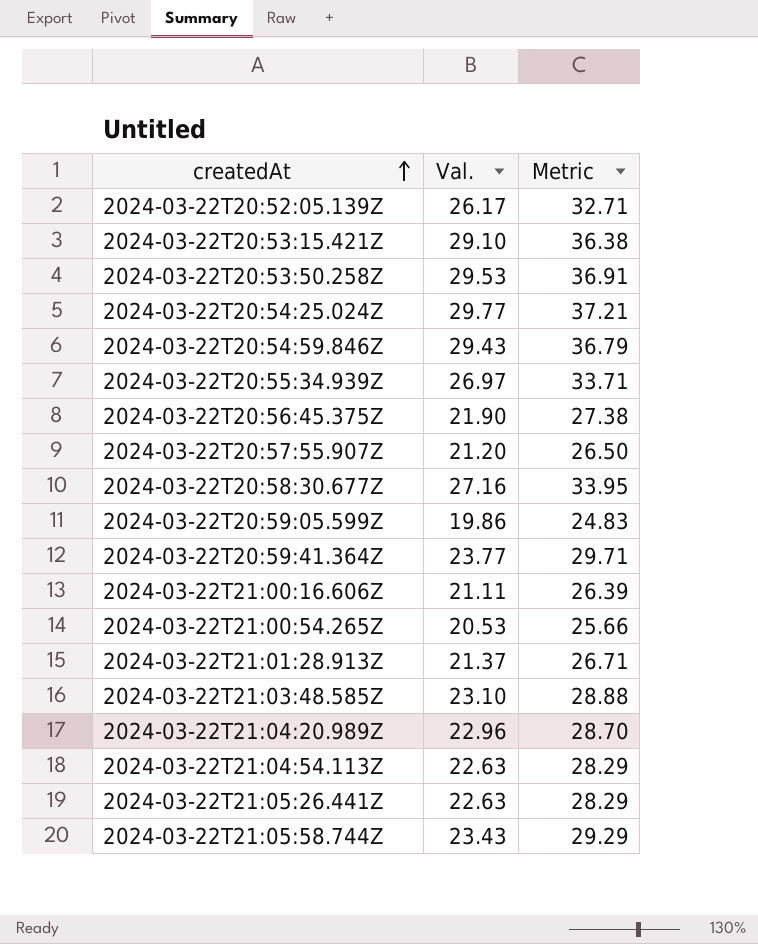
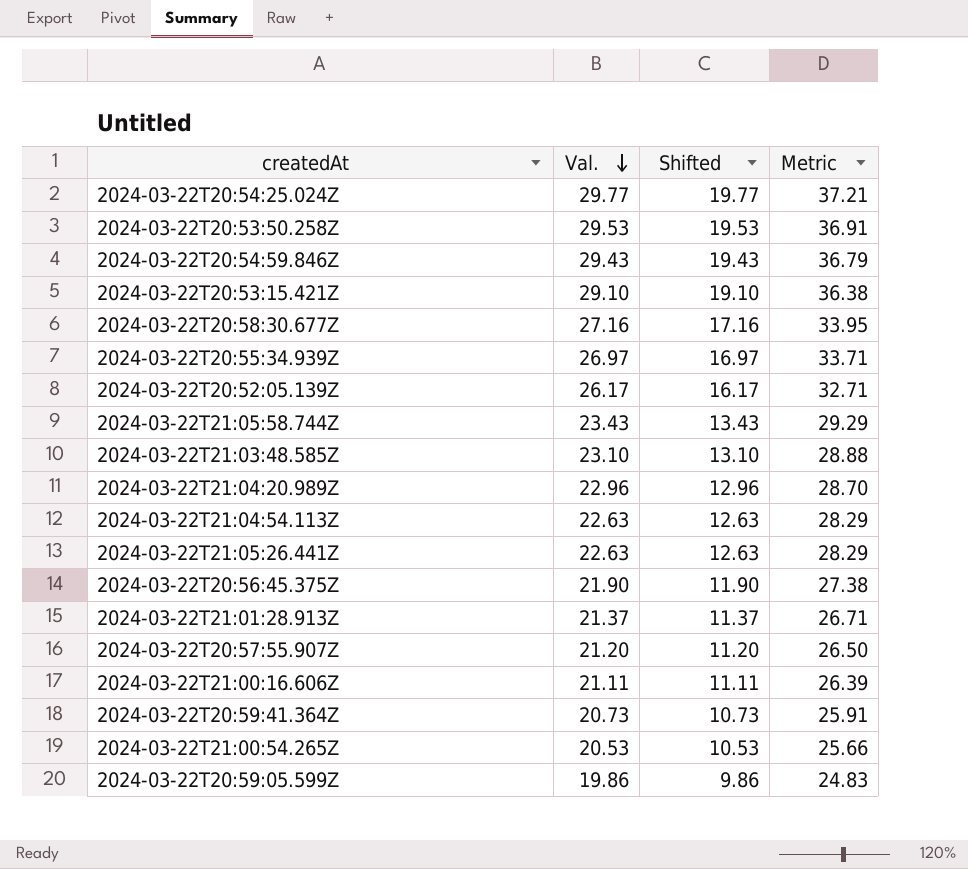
row order: createdAt ascending -> Val. descending
column Shifted | formula: none -> [Val.] - 10
2024-03-22T20:59:41.364Z | Val.: 23.77 -> 20.73
2024-03-22T20:59:41.364Z | Metric: 29.71 -> 25.91

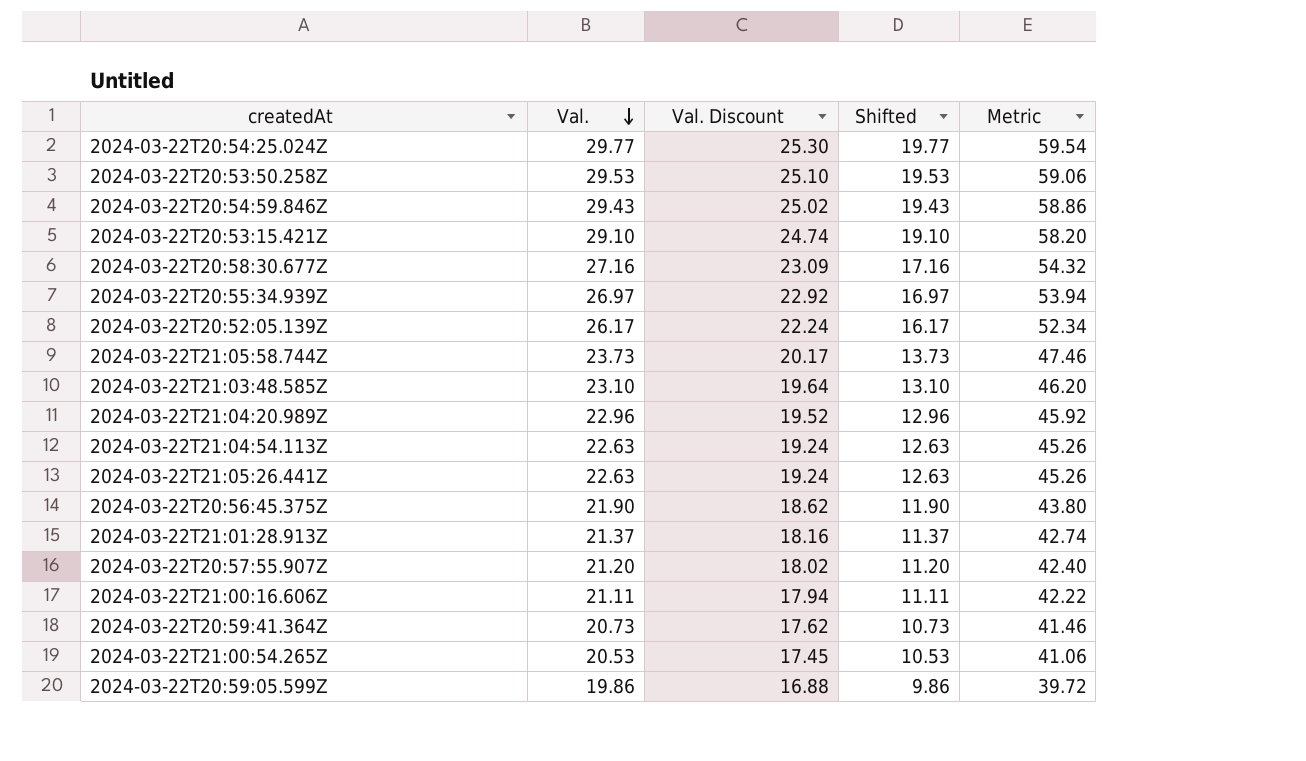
column Val. Discount | formula: none -> [Val.] * 0.85
column Metric | formula: [Val.] * 1.25 -> [Val.] * 2
2024-03-22T21:05:58.744Z | Val.: 23.43 -> 23.73
2024-03-22T21:05:58.744Z | Shifted: 13.43 -> 13.73

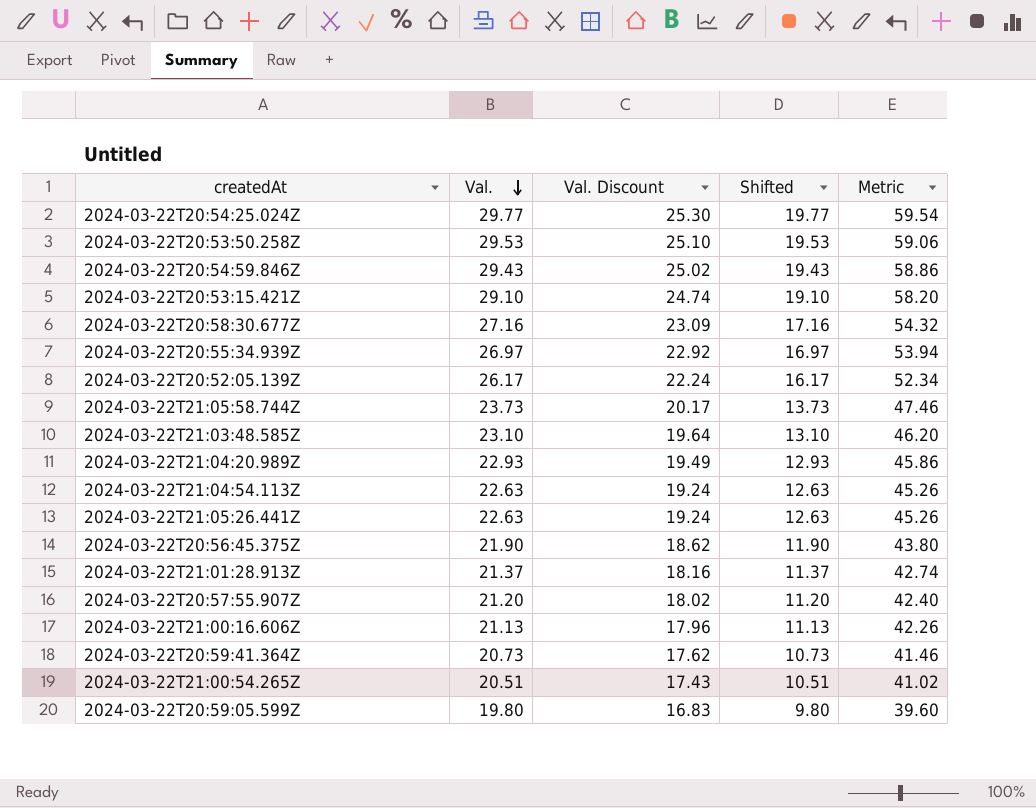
2024-03-22T21:04:20.989Z | Val.: 22.96 -> 22.93
2024-03-22T21:04:20.989Z | Val. Discount: 19.52 -> 19.49
2024-03-22T21:04:20.989Z | Shifted: 12.96 -> 12.93
2024-03-22T21:04:20.989Z | Metric: 45.92 -> 45.86
2024-03-22T21:00:16.606Z | Val.: 21.11 -> 21.13
2024-03-22T21:00:16.606Z | Val. Discount: 17.94 -> 17.96
2024-03-22T21:00:16.606Z | Shifted: 11.11 -> 11.13
2024-03-22T21:00:16.606Z | Metric: 42.22 -> 42.26
2024-03-22T21:00:54.265Z | Val.: 20.53 -> 20.51
2024-03-22T21:00:54.265Z | Val. Discount: 17.45 -> 17.43
2024-03-22T21:00:54.265Z | Shifted: 10.53 -> 10.51
2024-03-22T21:00:54.265Z | Metric: 41.06 -> 41.02
2024-03-22T20:59:05.599Z | Val.: 19.86 -> 19.80
2024-03-22T20:59:05.599Z | Val. Discount: 16.88 -> 16.83
2024-03-22T20:59:05.599Z | Shifted: 9.86 -> 9.80
2024-03-22T20:59:05.599Z | Metric: 39.72 -> 39.60

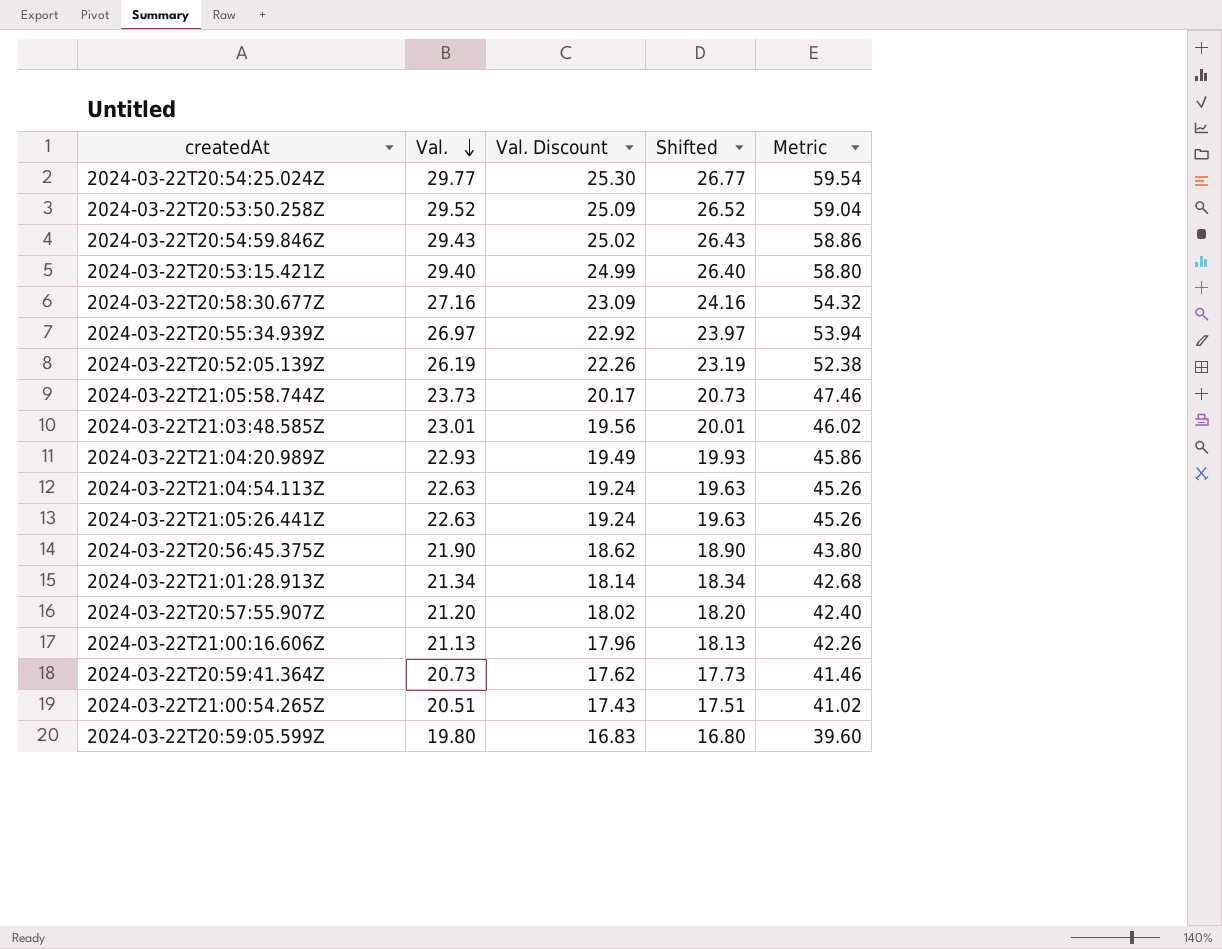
column Shifted | formula: [Val.] - 10 -> [Val.] - 3
2024-03-22T20:53:50.258Z | Val.: 29.53 -> 29.52
2024-03-22T20:53:50.258Z | Val. Discount: 25.10 -> 25.09
2024-03-22T20:53:50.258Z | Metric: 59.06 -> 59.04
2024-03-22T20:53:15.421Z | Val.: 29.10 -> 29.40
2024-03-22T20:53:15.421Z | Val. Discount: 24.74 -> 24.99
2024-03-22T20:53:15.421Z | Metric: 58.20 -> 58.80
2024-03-22T20:52:05.139Z | Val.: 26.17 -> 26.19
2024-03-22T20:52:05.139Z | Val. Discount: 22.24 -> 22.26
2024-03-22T20:52:05.139Z | Metric: 52.34 -> 52.38
2024-03-22T21:03:48.585Z | Val.: 23.10 -> 23.01
2024-03-22T21:03:48.585Z | Val. Discount: 19.64 -> 19.56
2024-03-22T21:03:48.585Z | Metric: 46.20 -> 46.02
2024-03-22T21:01:28.913Z | Val.: 21.37 -> 21.34
2024-03-22T21:01:28.913Z | Val. Discount: 18.16 -> 18.14
2024-03-22T21:01:28.913Z | Metric: 42.74 -> 42.68

